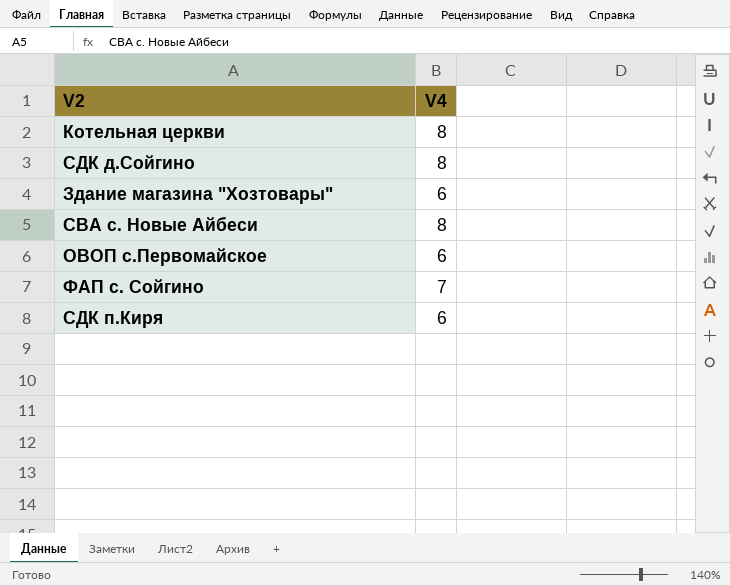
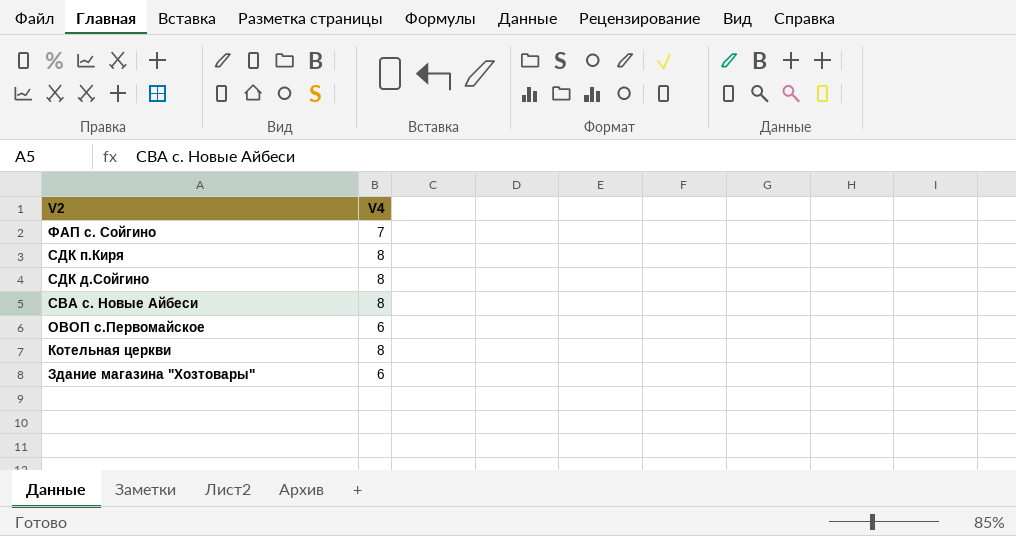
row order: none -> V2 descending
СДК п.Киря | V4: 6 -> 8

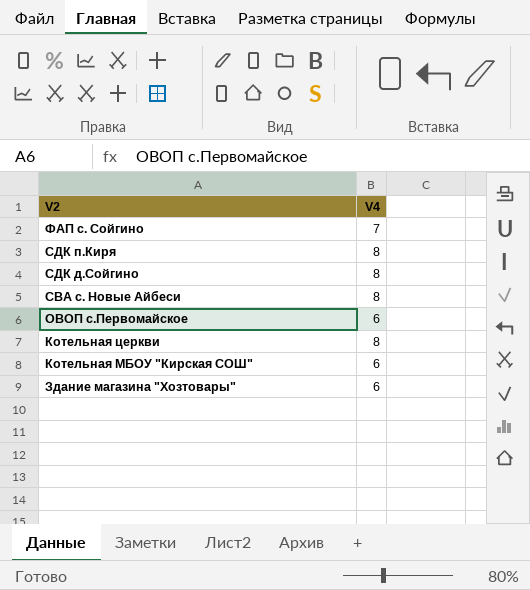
row Котельная МБОУ "Кирская СОШ": none -> 6

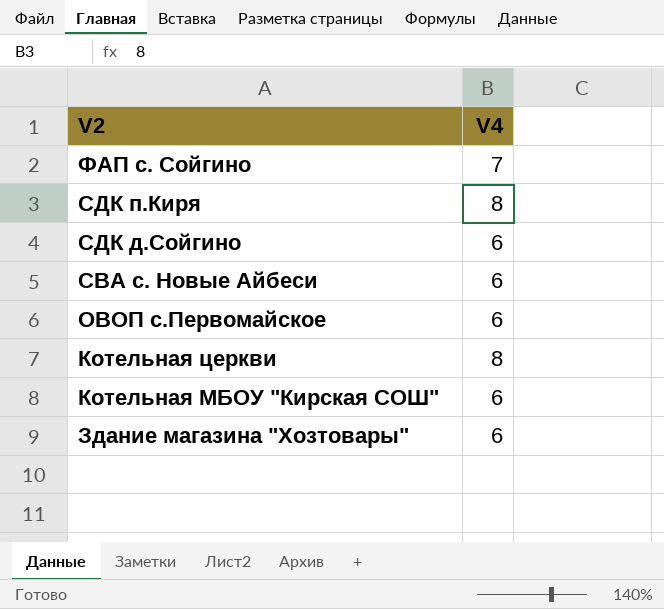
СДК д.Сойгино | V4: 8 -> 6
СВА с. Новые Айбеси | V4: 8 -> 6

